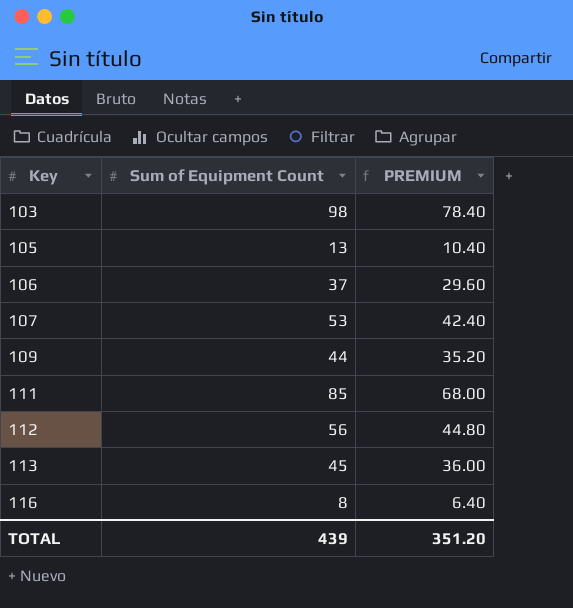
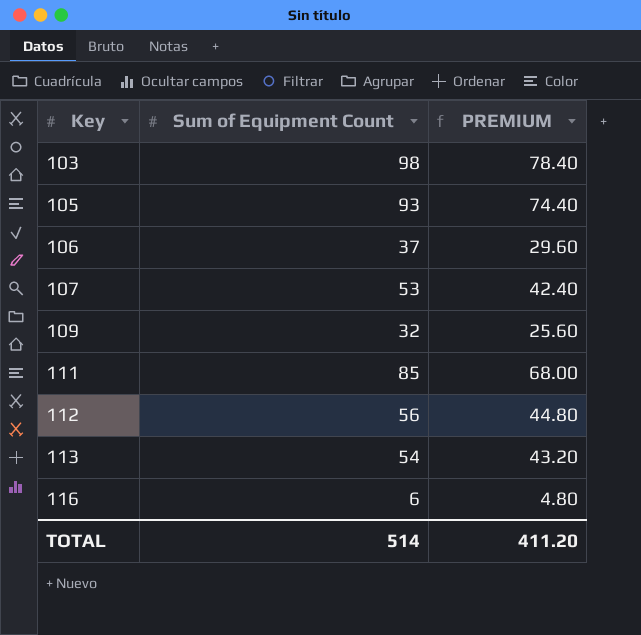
105 | Sum of Equipment Count: 13 -> 93
105 | PREMIUM: 10.40 -> 74.40
109 | Sum of Equipment Count: 44 -> 32
109 | PREMIUM: 35.20 -> 25.60
113 | Sum of Equipment Count: 45 -> 54
113 | PREMIUM: 36.00 -> 43.20
116 | Sum of Equipment Count: 8 -> 6
116 | PREMIUM: 6.40 -> 4.80
TOTAL | Sum of Equipment Count: 439 -> 514
TOTAL | PREMIUM: 351.20 -> 411.20

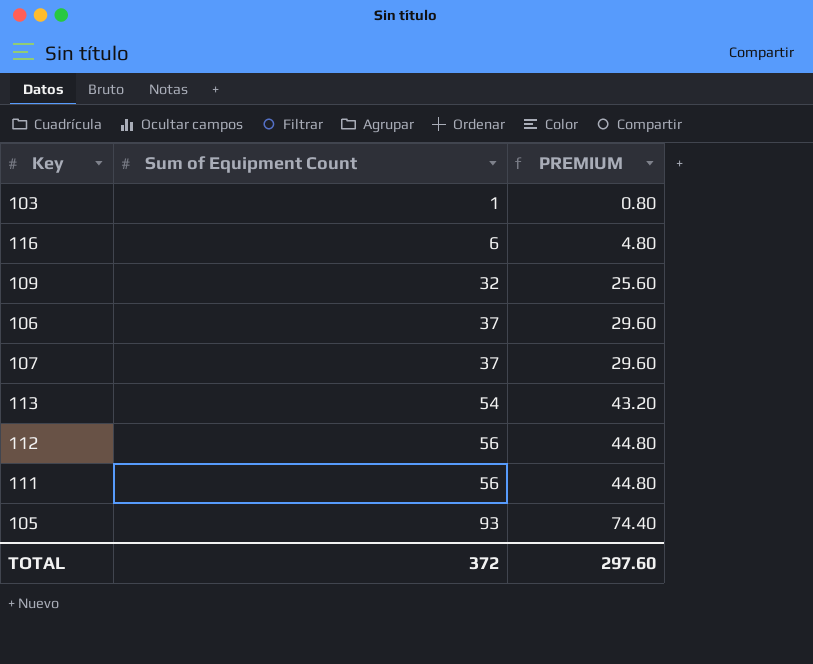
row order: Key ascending -> Sum of Equipment Count ascending
103 | Sum of Equipment Count: 98 -> 1
103 | PREMIUM: 78.40 -> 0.80
107 | Sum of Equipment Count: 53 -> 37
107 | PREMIUM: 42.40 -> 29.60
111 | Sum of Equipment Count: 85 -> 56
111 | PREMIUM: 68.00 -> 44.80
TOTAL | Sum of Equipment Count: 514 -> 372
TOTAL | PREMIUM: 411.20 -> 297.60

